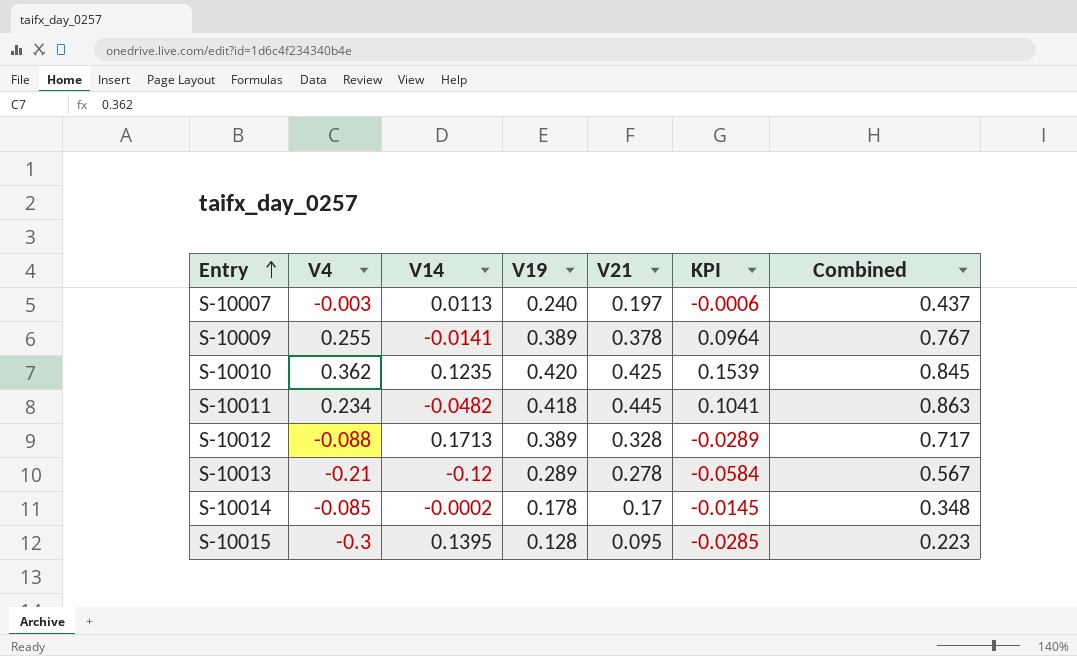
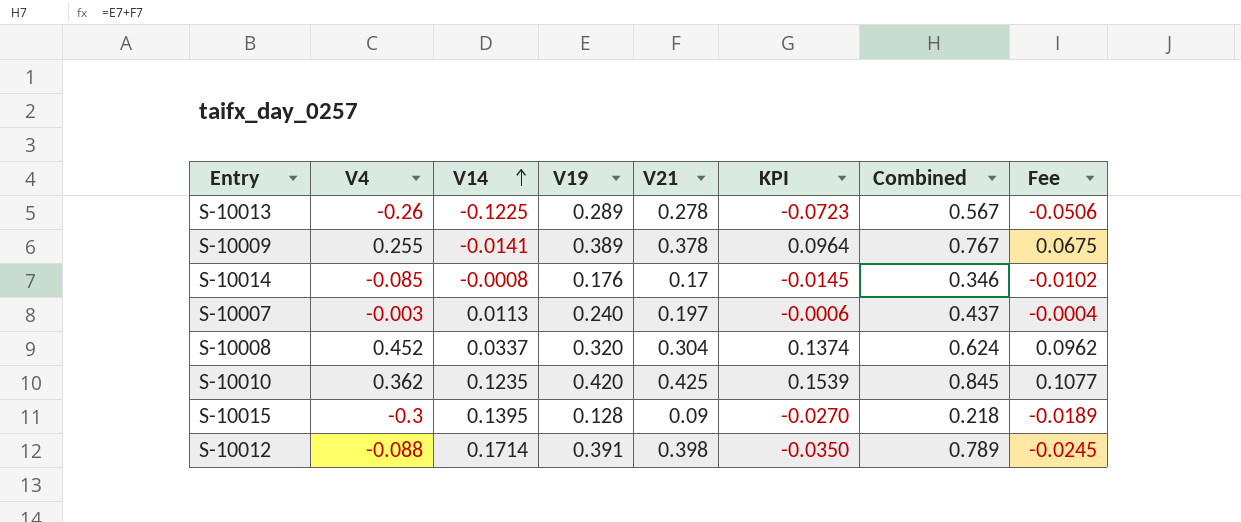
row order: Entry ascending -> V14 ascending
column Fee | formula: none -> [KPI] * 0.7
row S-10011: 0.234 | -0.0482 | 0.418 | 0.445 | 0.1041 | 0.863 -> none
S-10013 | V4: -0.21 -> -0.26
S-10013 | V14: -0.12 -> -0.1225
S-10013 | KPI: -0.0584 -> -0.0723
S-10014 | V14: -0.0002 -> -0.0008
S-10014 | V19: 0.178 -> 0.176
S-10014 | Combined: 0.348 -> 0.346
row S-10008: none -> 0.452 | 0.0337 | 0.320 | 0.304 | 0.1374 | 0.624 | 0.0962
S-10015 | V21: 0.095 -> 0.09
S-10015 | KPI: -0.0285 -> -0.0270
S-10015 | Combined: 0.223 -> 0.218
S-10012 | V14: 0.1713 -> 0.1714
S-10012 | V19: 0.389 -> 0.391
S-10012 | V21: 0.328 -> 0.398
S-10012 | KPI: -0.0289 -> -0.0350
S-10012 | Combined: 0.717 -> 0.789

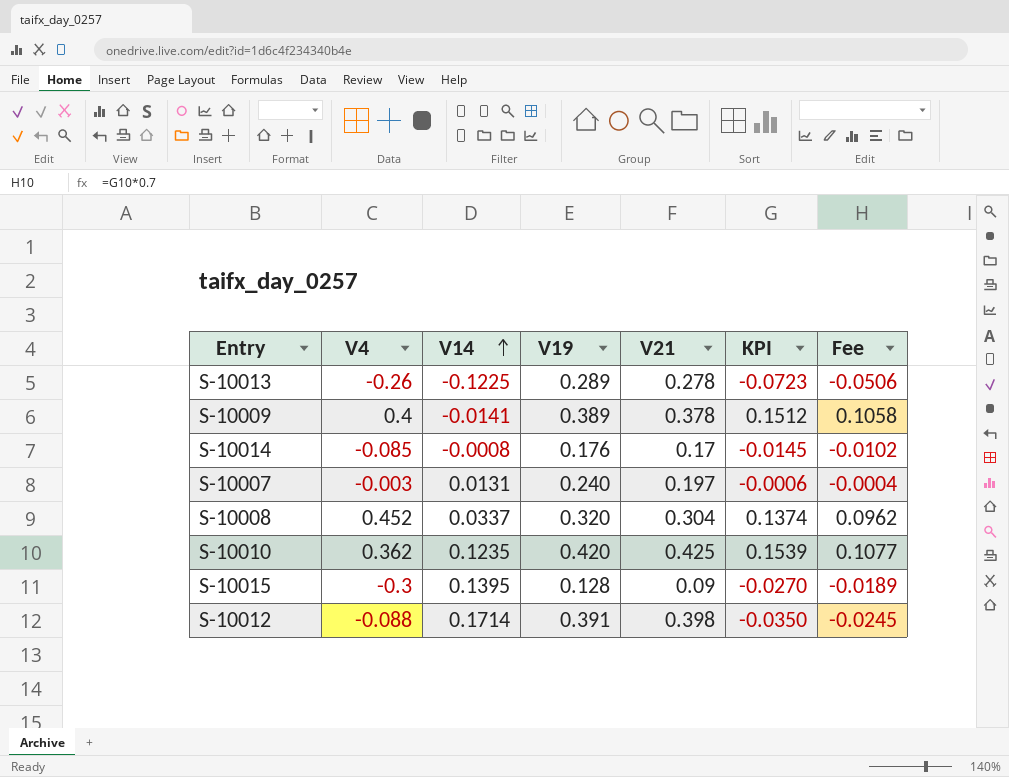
column Combined | formula: [V19] + [V21] -> none
S-10009 | V4: 0.255 -> 0.4
S-10009 | KPI: 0.0964 -> 0.1512
S-10009 | Fee: 0.0675 -> 0.1058
S-10007 | V14: 0.0113 -> 0.0131

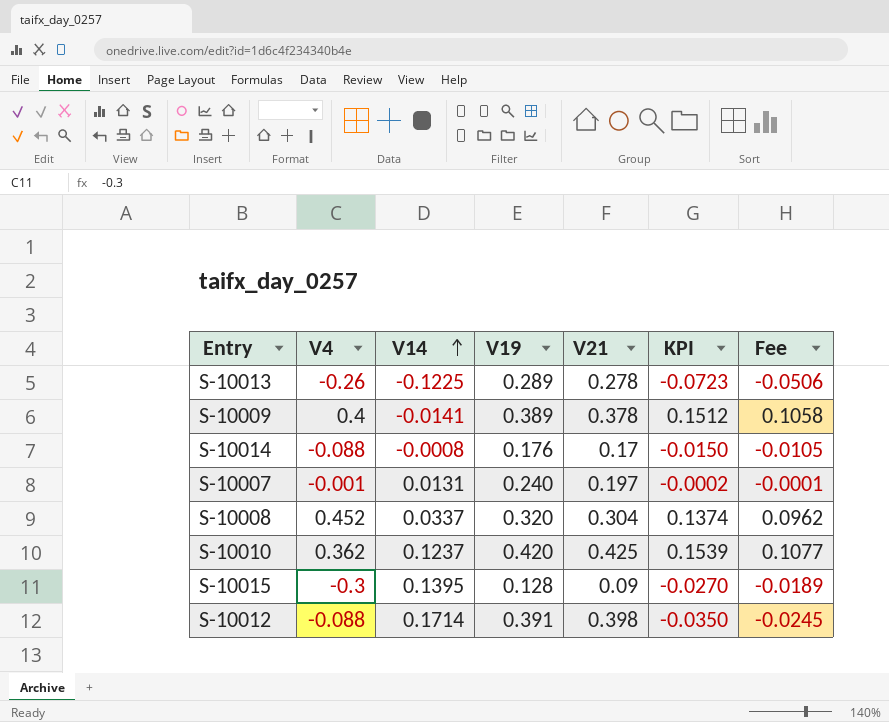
S-10014 | V4: -0.085 -> -0.088
S-10014 | KPI: -0.0145 -> -0.0150
S-10014 | Fee: -0.0102 -> -0.0105
S-10007 | V4: -0.003 -> -0.001
S-10007 | KPI: -0.0006 -> -0.0002
S-10007 | Fee: -0.0004 -> -0.0001
S-10010 | V14: 0.1235 -> 0.1237

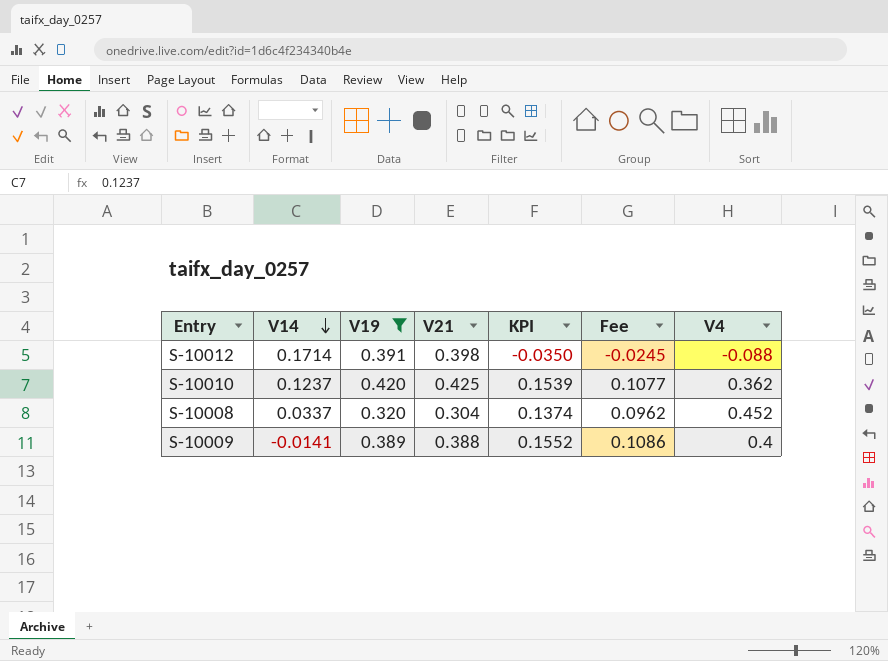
filter: none -> V19 >= 0.320
row order: V14 ascending -> V14 descending
column V4 | position: 2 -> 7
S-10009 | V21: 0.378 -> 0.388
S-10009 | KPI: 0.1512 -> 0.1552
S-10009 | Fee: 0.1058 -> 0.1086

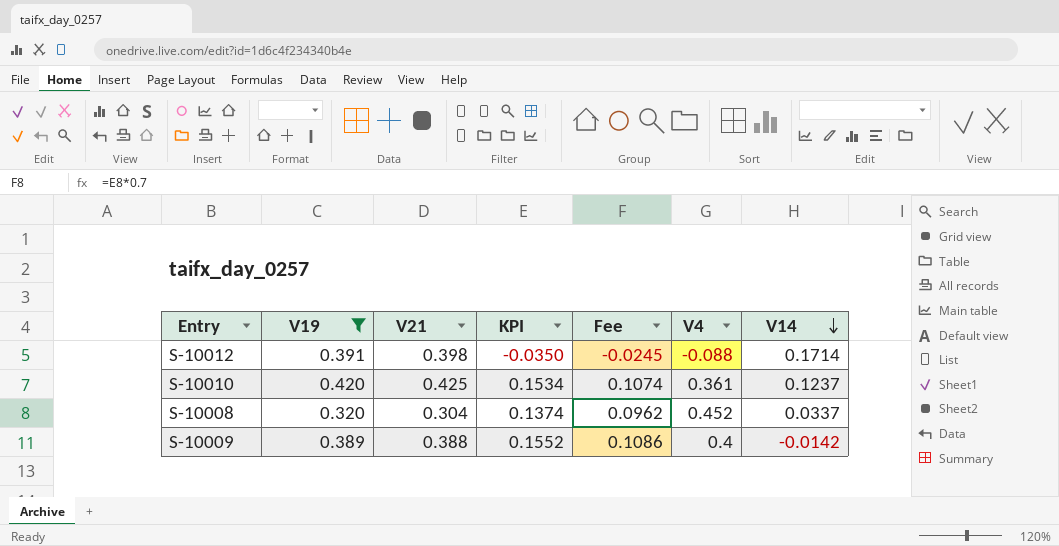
column V14 | position: 2 -> 7
S-10010 | KPI: 0.1539 -> 0.1534
S-10010 | Fee: 0.1077 -> 0.1074
S-10010 | V4: 0.362 -> 0.361
S-10009 | V14: -0.0141 -> -0.0142

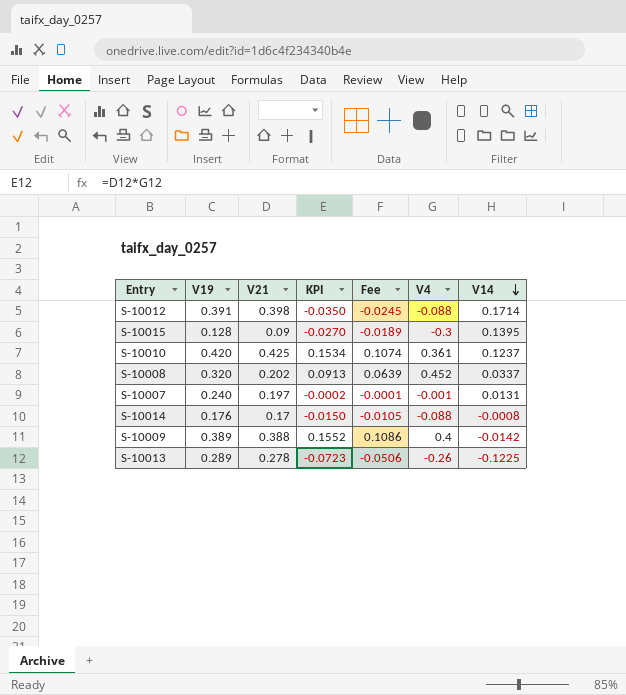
filter: V19 >= 0.320 -> none
S-10008 | V21: 0.304 -> 0.202
S-10008 | KPI: 0.1374 -> 0.0913
S-10008 | Fee: 0.0962 -> 0.0639

